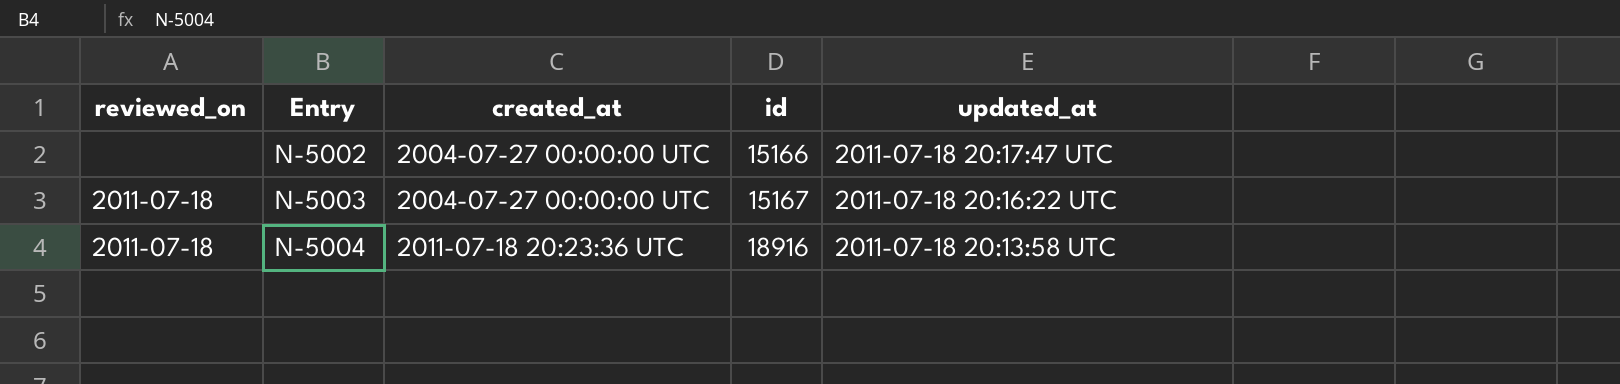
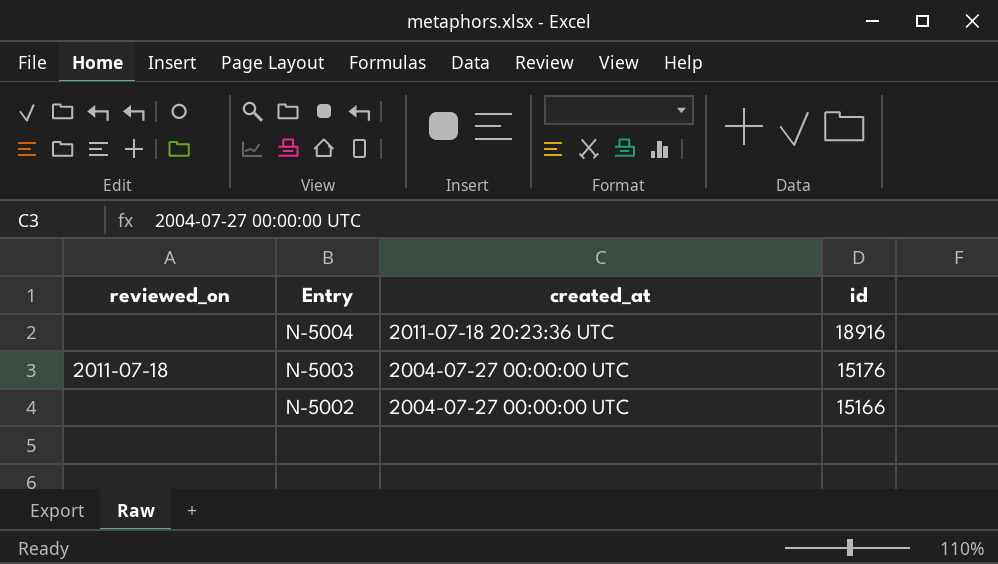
row order: Entry ascending -> Entry descending
column updated_at | position: 5 -> none
N-5004 | reviewed_on: 2011-07-18 -> none
N-5003 | id: 15167 -> 15176

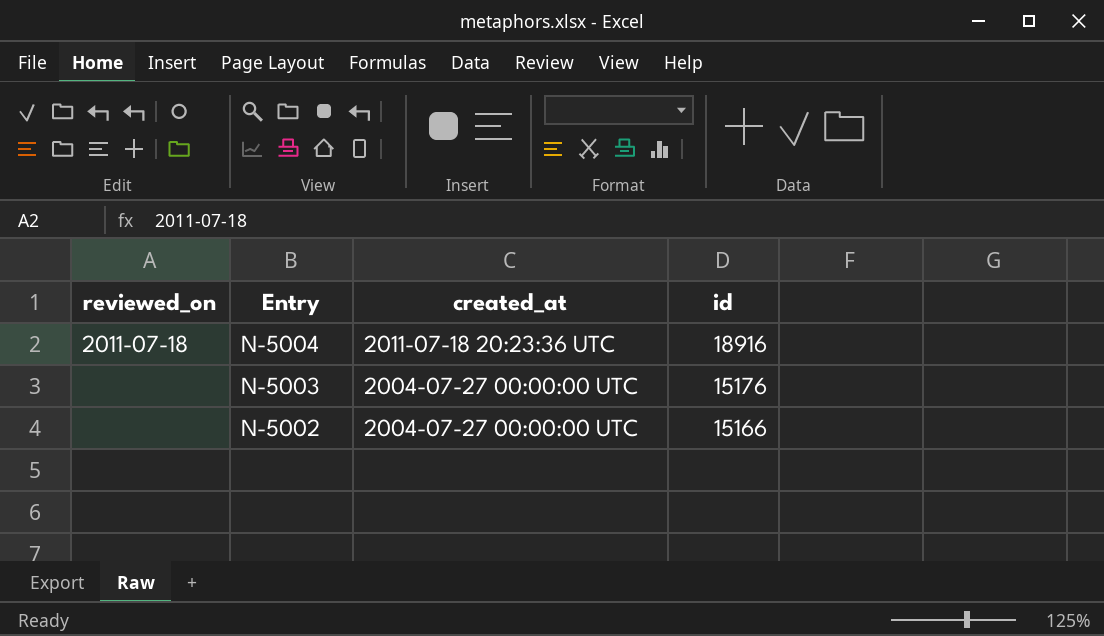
N-5004 | reviewed_on: none -> 2011-07-18
N-5003 | reviewed_on: 2011-07-18 -> none

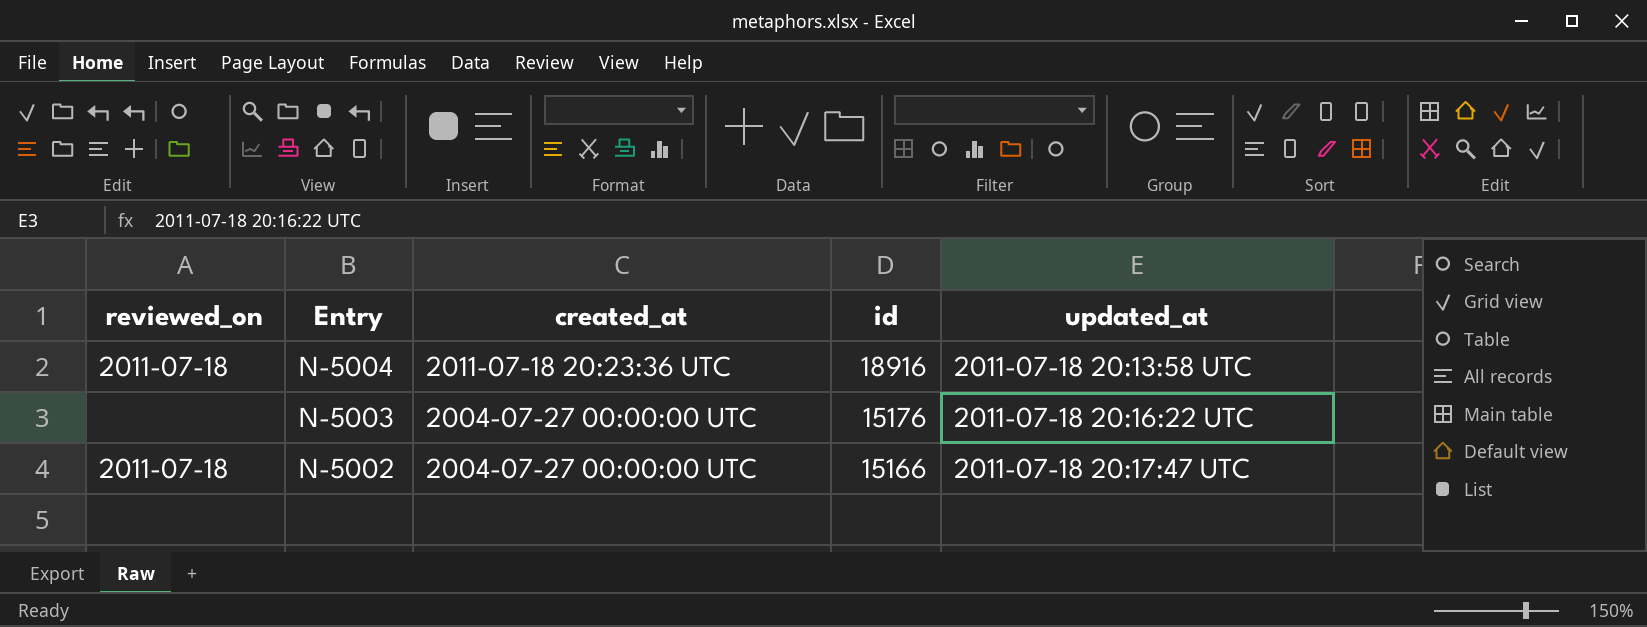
column updated_at | position: none -> 5
N-5002 | reviewed_on: none -> 2011-07-18

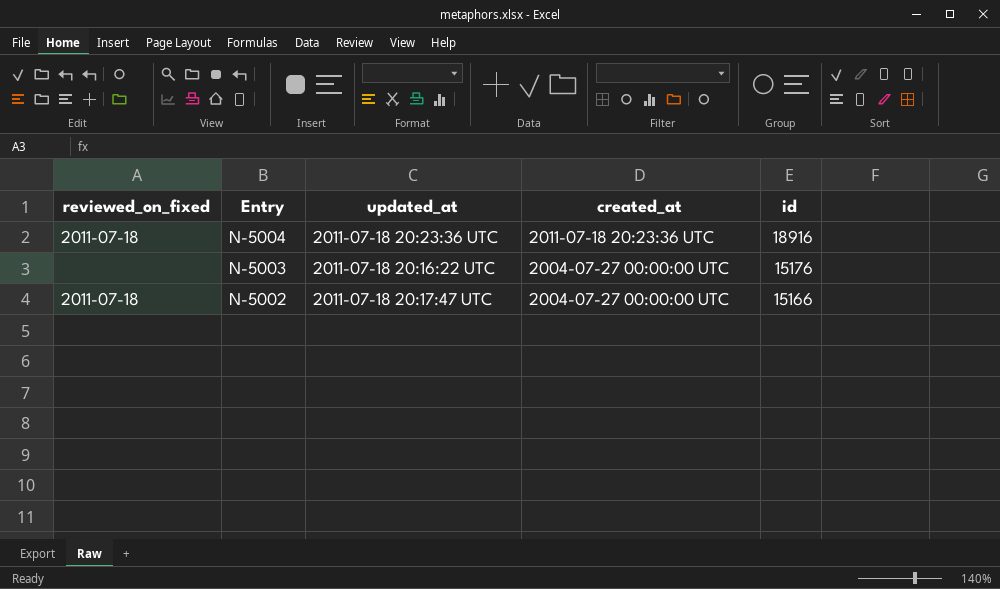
column name: reviewed_on -> reviewed_on_fixed
column updated_at | position: 5 -> 3
N-5004 | updated_at: 2011-07-18 20:13:58 UTC -> 2011-07-18 20:23:36 UTC

